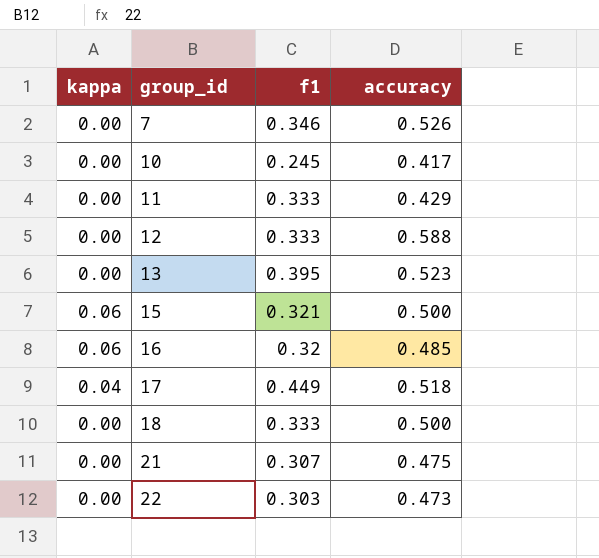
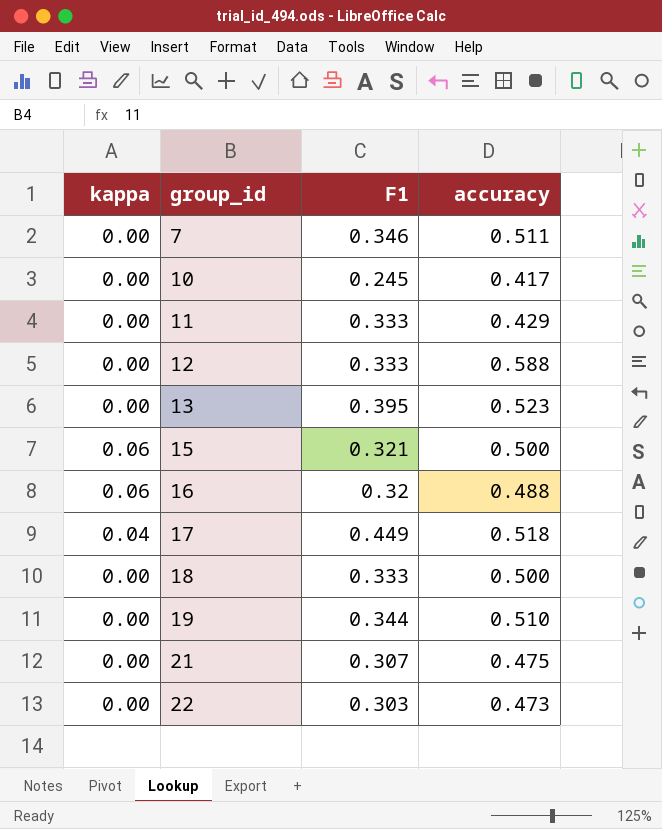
column name: f1 -> F1
7 | accuracy: 0.526 -> 0.511
16 | accuracy: 0.485 -> 0.488
row 19: none -> 0.00 | 0.344 | 0.510

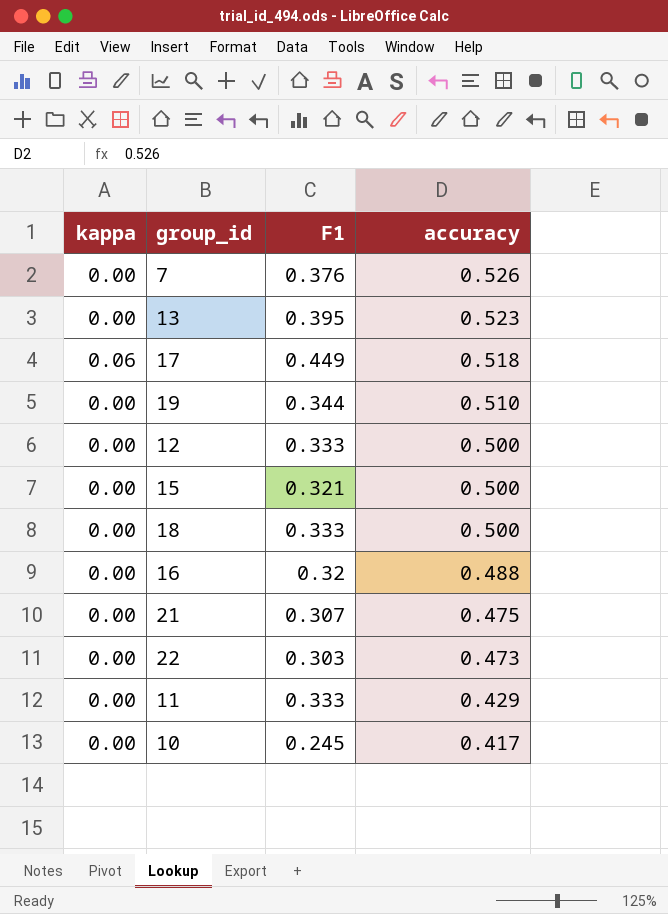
row order: group_id ascending -> accuracy descending
7 | F1: 0.346 -> 0.376
7 | accuracy: 0.511 -> 0.526
17 | kappa: 0.04 -> 0.06
12 | accuracy: 0.588 -> 0.500
15 | kappa: 0.06 -> 0.00
16 | kappa: 0.06 -> 0.00

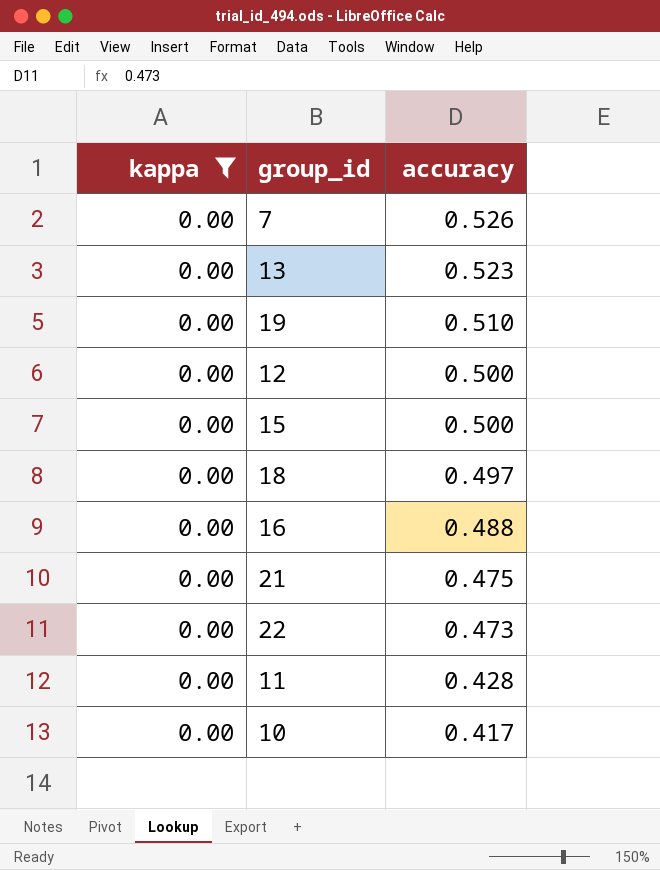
filter: none -> kappa = 0.00
column F1 | position: 3 -> none
18 | accuracy: 0.500 -> 0.497
11 | accuracy: 0.429 -> 0.428

